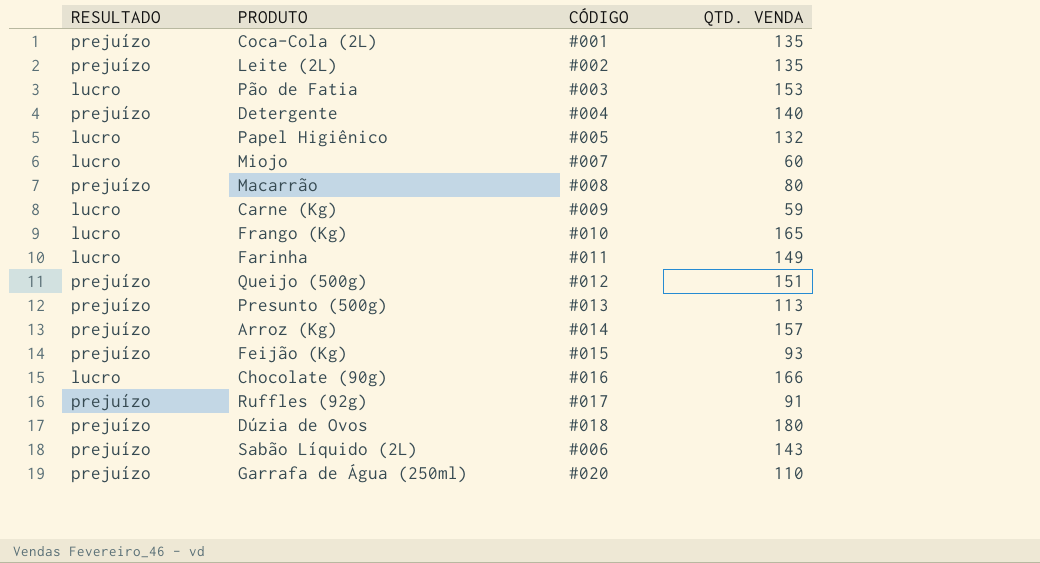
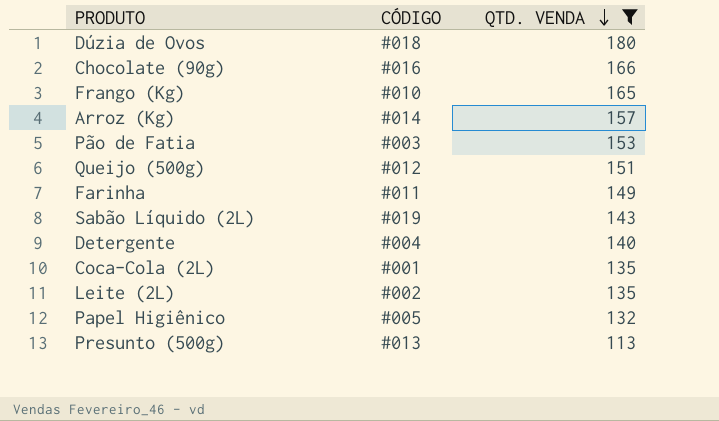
filter: none -> QTD. VENDA >= 113
row order: none -> QTD. VENDA descending
column RESULTADO | position: 1 -> none
Sabão Líquido (2L) | CÓDIGO: #006 -> #019

